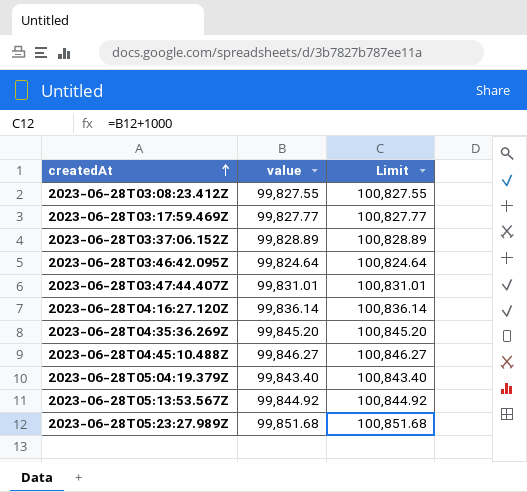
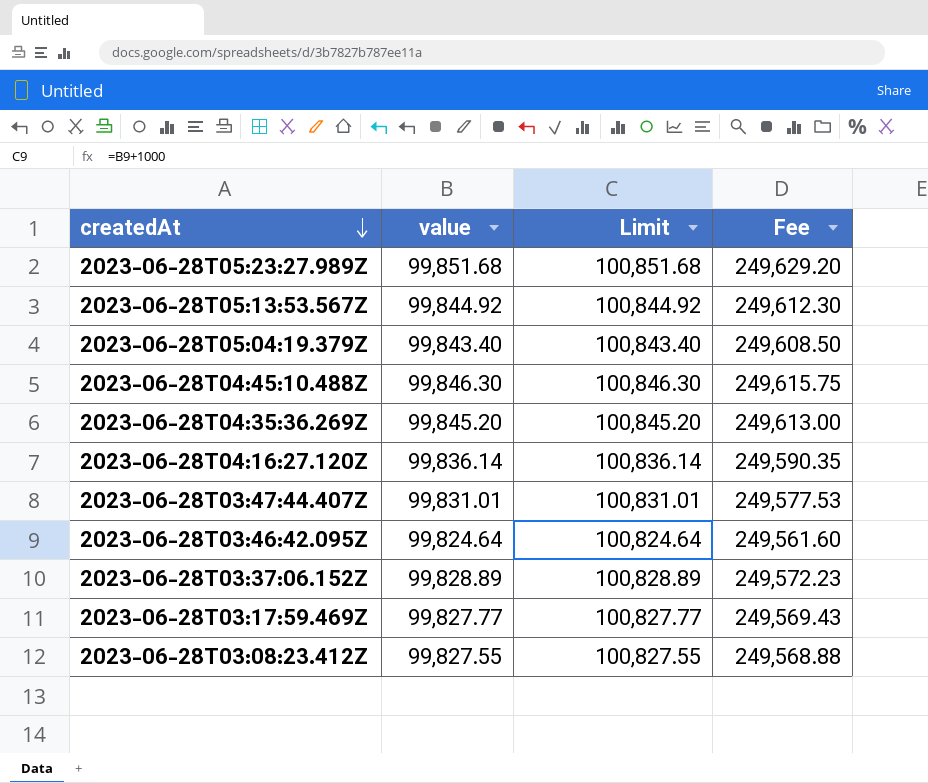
row order: createdAt ascending -> createdAt descending
column Fee | formula: none -> [value] * 2.5
2023-06-28T04:45:10.488Z | value: 99,846.27 -> 99,846.30
2023-06-28T04:45:10.488Z | Limit: 100,846.27 -> 100,846.30

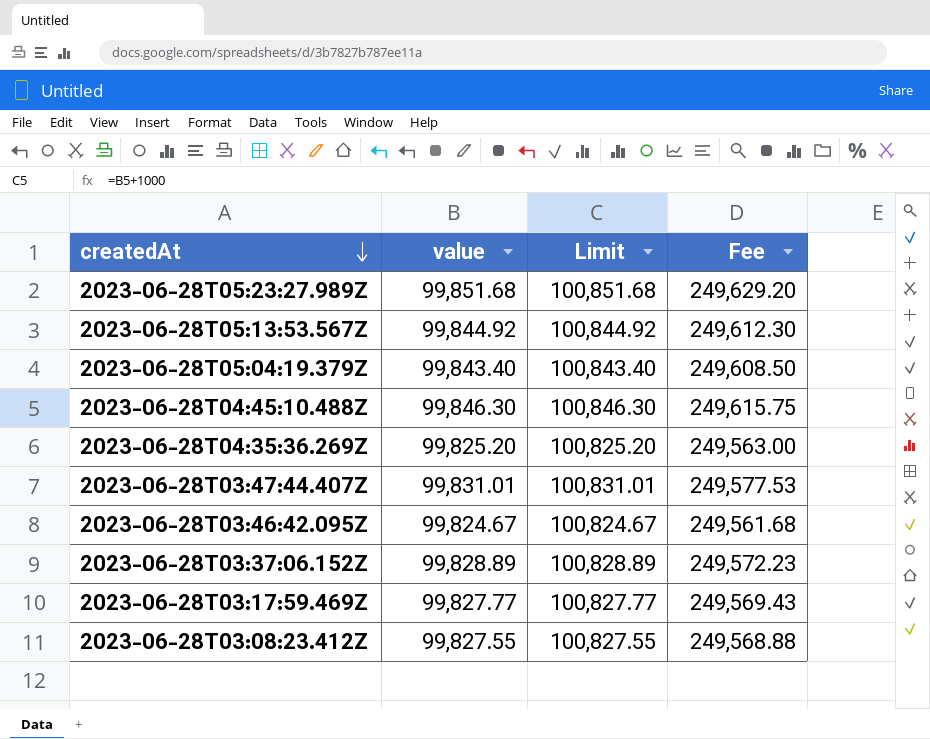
row 2023-06-28T04:16:27.120Z: 99,836.14 | 100,836.14 | 249,590.35 -> none
2023-06-28T04:35:36.269Z | value: 99,845.20 -> 99,825.20
2023-06-28T04:35:36.269Z | Limit: 100,845.20 -> 100,825.20
2023-06-28T04:35:36.269Z | Fee: 249,613.00 -> 249,563.00
2023-06-28T03:46:42.095Z | value: 99,824.64 -> 99,824.67
2023-06-28T03:46:42.095Z | Limit: 100,824.64 -> 100,824.67
2023-06-28T03:46:42.095Z | Fee: 249,561.60 -> 249,561.68

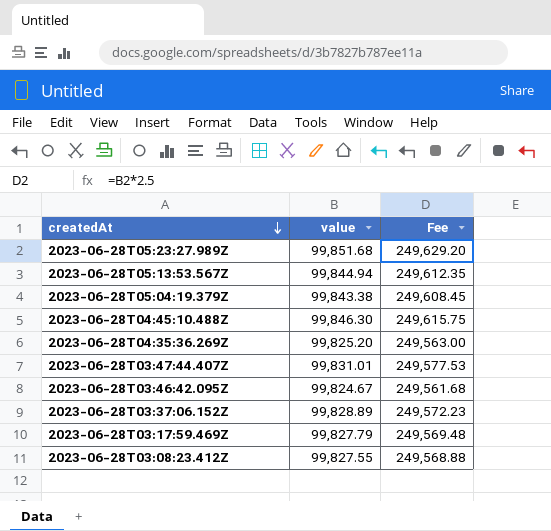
column Limit | formula: [value] + 1000 -> none
2023-06-28T05:13:53.567Z | value: 99,844.92 -> 99,844.94
2023-06-28T05:13:53.567Z | Fee: 249,612.30 -> 249,612.35
2023-06-28T05:04:19.379Z | value: 99,843.40 -> 99,843.38
2023-06-28T05:04:19.379Z | Fee: 249,608.50 -> 249,608.45
2023-06-28T03:17:59.469Z | value: 99,827.77 -> 99,827.79
2023-06-28T03:17:59.469Z | Fee: 249,569.43 -> 249,569.48

